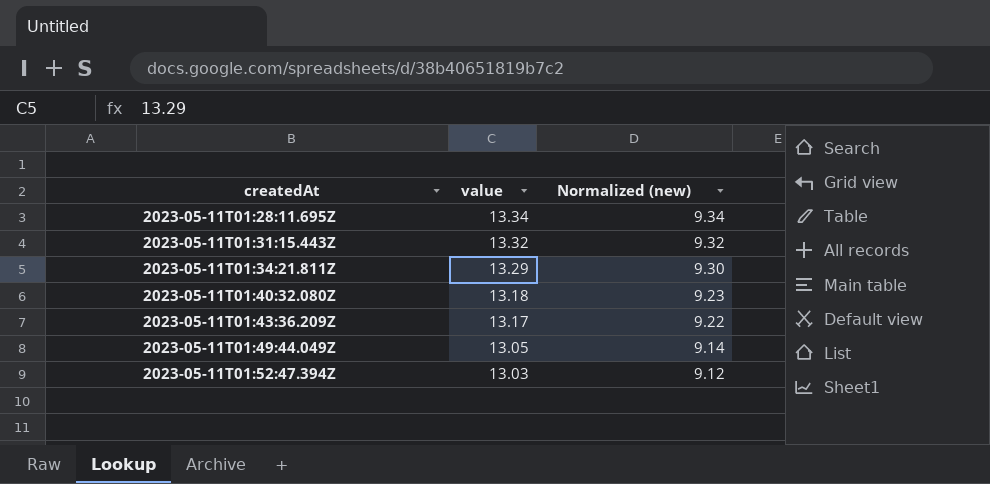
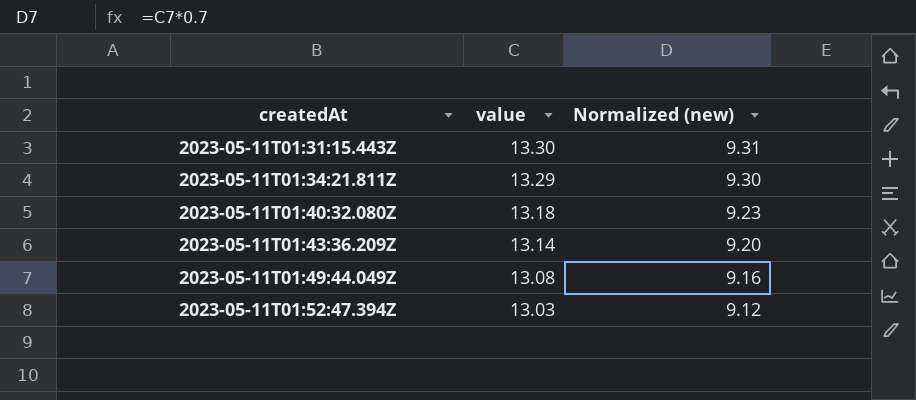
row 2023-05-11T01:28:11.695Z: 13.34 | 9.34 -> none
2023-05-11T01:31:15.443Z | value: 13.32 -> 13.30
2023-05-11T01:31:15.443Z | Normalized (new): 9.32 -> 9.31
2023-05-11T01:43:36.209Z | value: 13.17 -> 13.14
2023-05-11T01:43:36.209Z | Normalized (new): 9.22 -> 9.20
2023-05-11T01:49:44.049Z | value: 13.05 -> 13.08
2023-05-11T01:49:44.049Z | Normalized (new): 9.14 -> 9.16

